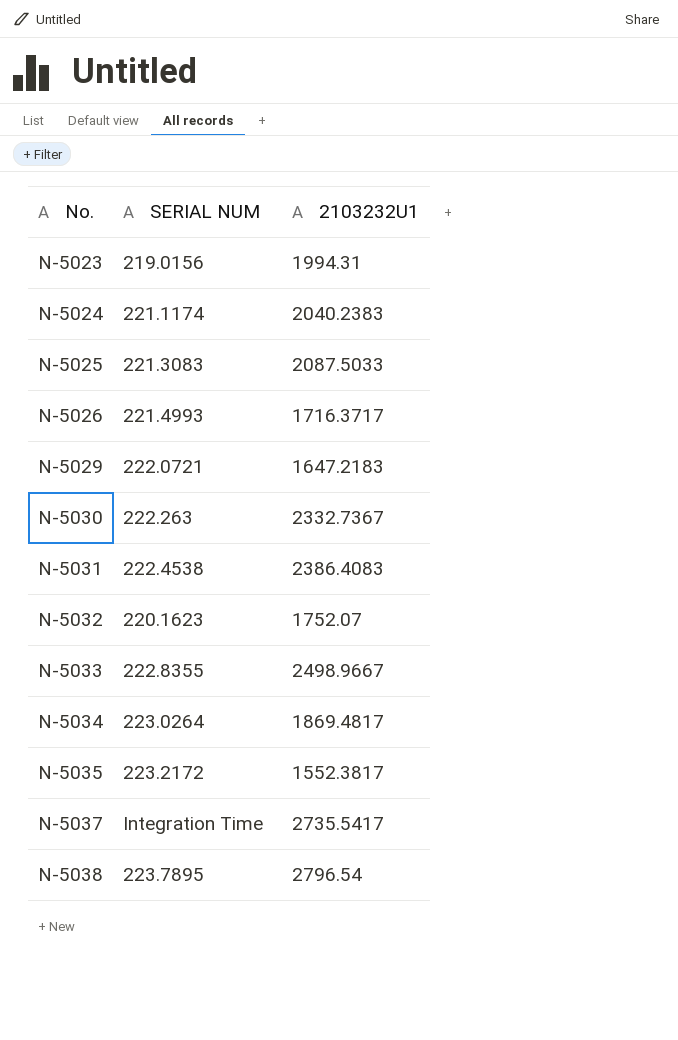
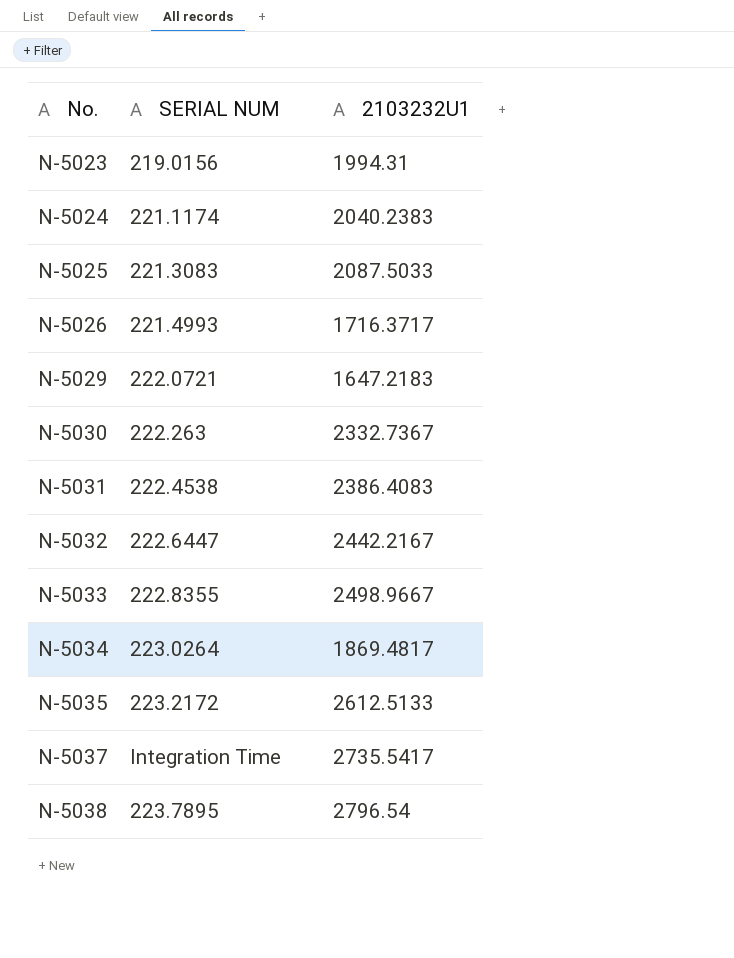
N-5032 | SERIAL NUM: 220.1623 -> 222.6447
N-5032 | 2103232U1: 1752.07 -> 2442.2167
N-5035 | 2103232U1: 1552.3817 -> 2612.5133

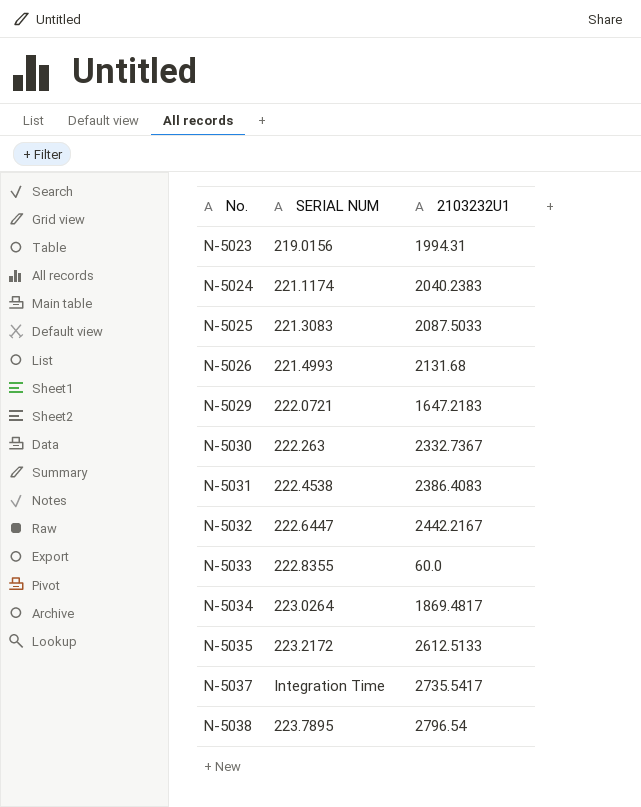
N-5026 | 2103232U1: 1716.3717 -> 2131.68
N-5033 | 2103232U1: 2498.9667 -> 60.0

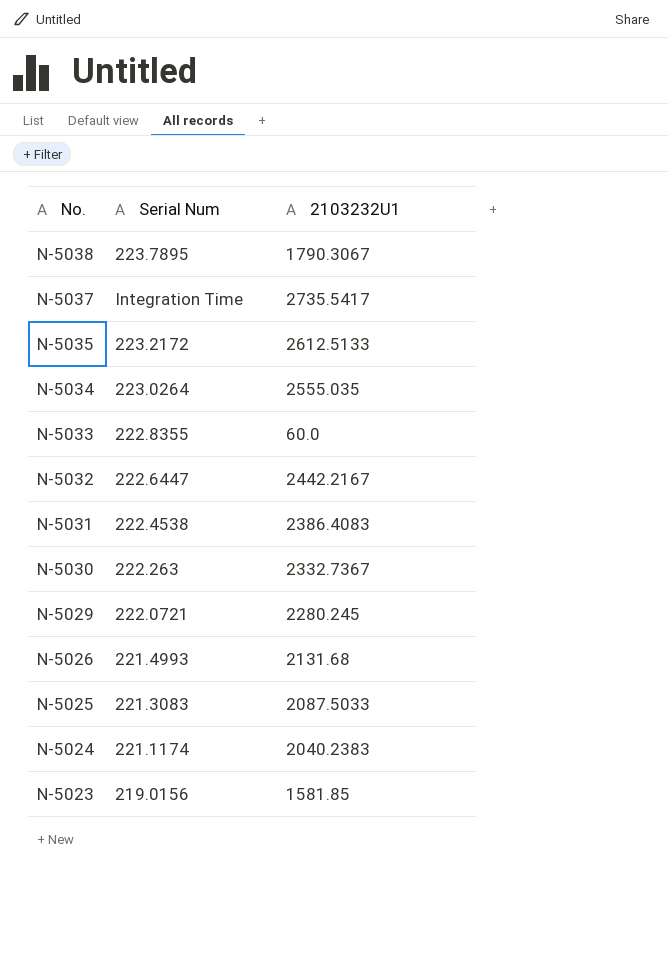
row order: No. ascending -> No. descending
column name: SERIAL NUM -> Serial Num
N-5038 | 2103232U1: 2796.54 -> 1790.3067
N-5034 | 2103232U1: 1869.4817 -> 2555.035
N-5029 | 2103232U1: 1647.2183 -> 2280.245
N-5023 | 2103232U1: 1994.31 -> 1581.85

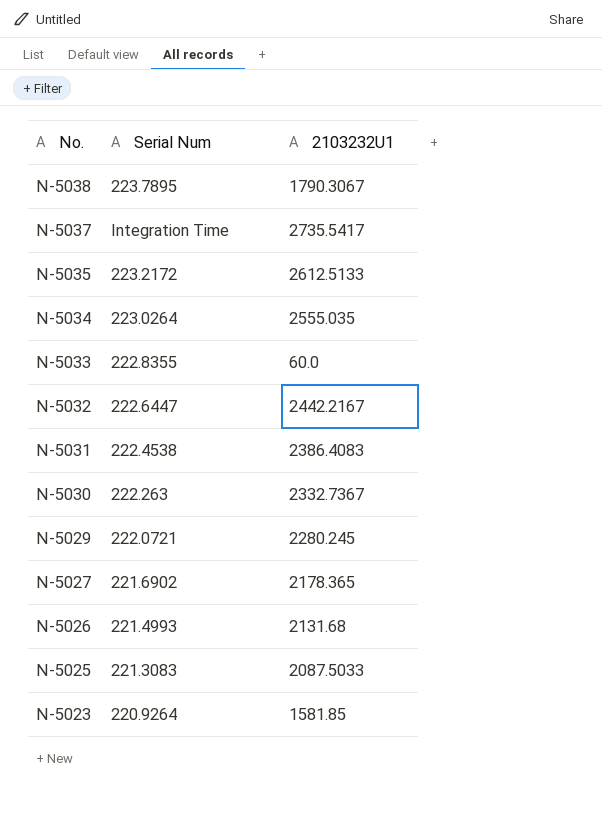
row N-5024: 221.1174 | 2040.2383 -> none
row N-5027: none -> 221.6902 | 2178.365
N-5023 | Serial Num: 219.0156 -> 220.9264

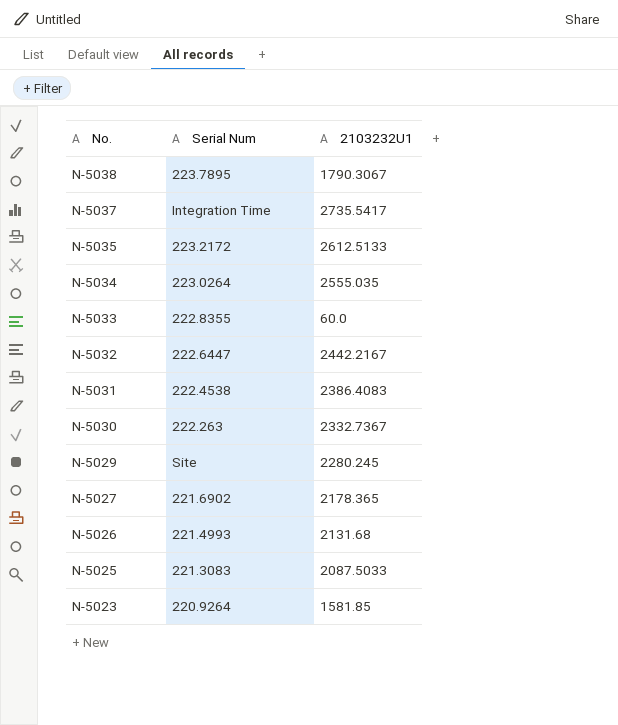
N-5029 | Serial Num: 222.0721 -> Site

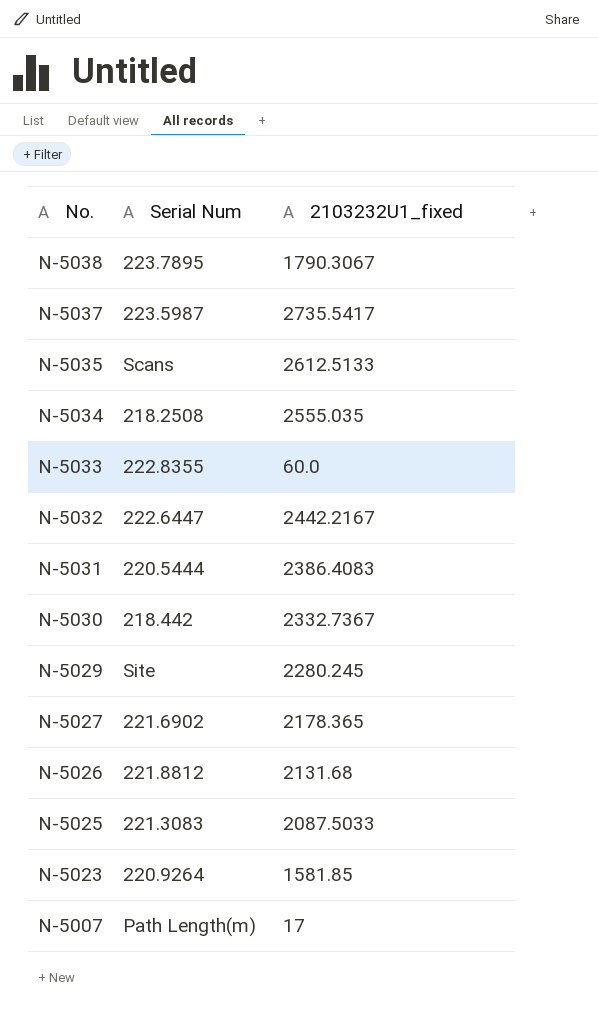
column name: 2103232U1 -> 2103232U1_fixed
N-5037 | Serial Num: Integration Time -> 223.5987
N-5035 | Serial Num: 223.2172 -> Scans
N-5034 | Serial Num: 223.0264 -> 218.2508
N-5031 | Serial Num: 222.4538 -> 220.5444
N-5030 | Serial Num: 222.263 -> 218.442
N-5026 | Serial Num: 221.4993 -> 221.8812
row N-5007: none -> Path Length(m) | 17

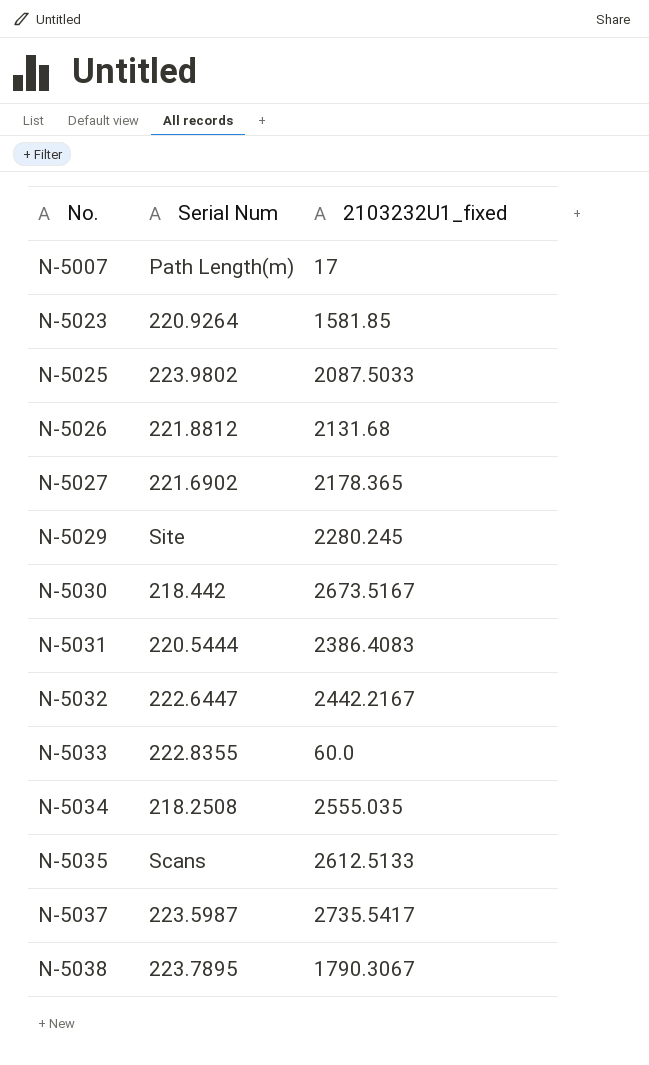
row order: No. descending -> No. ascending
N-5025 | Serial Num: 221.3083 -> 223.9802
N-5030 | 2103232U1_fixed: 2332.7367 -> 2673.5167

